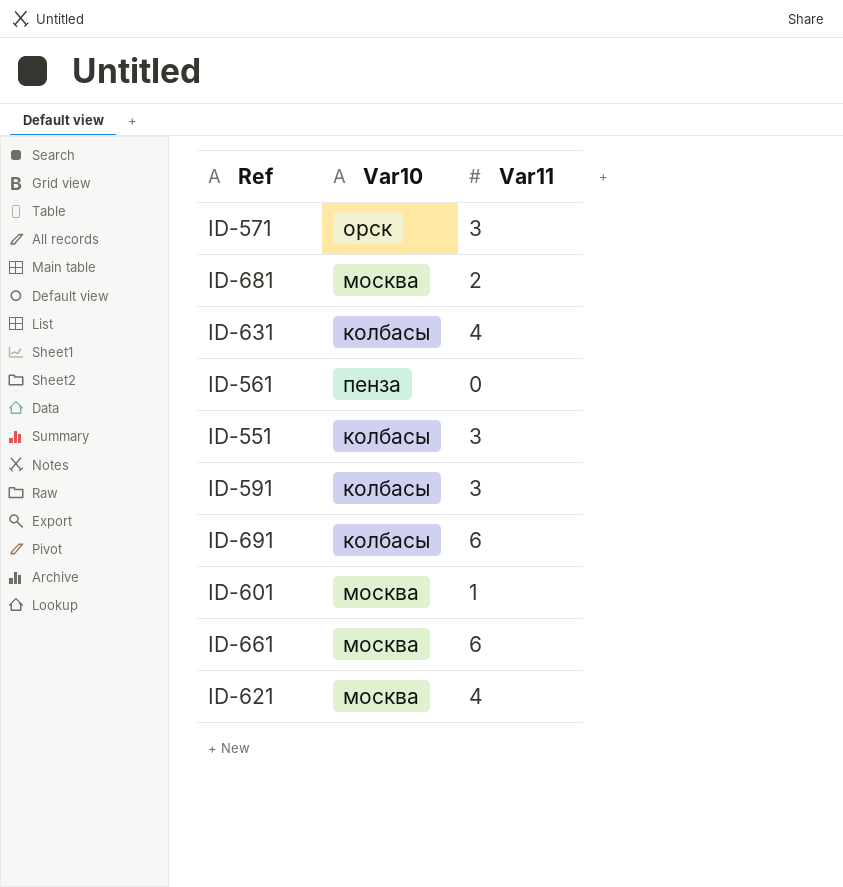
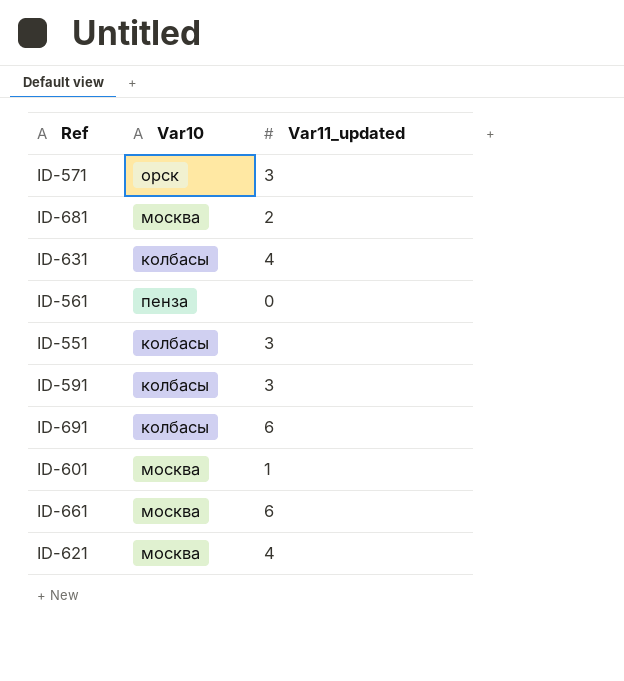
column name: Var11 -> Var11_updated

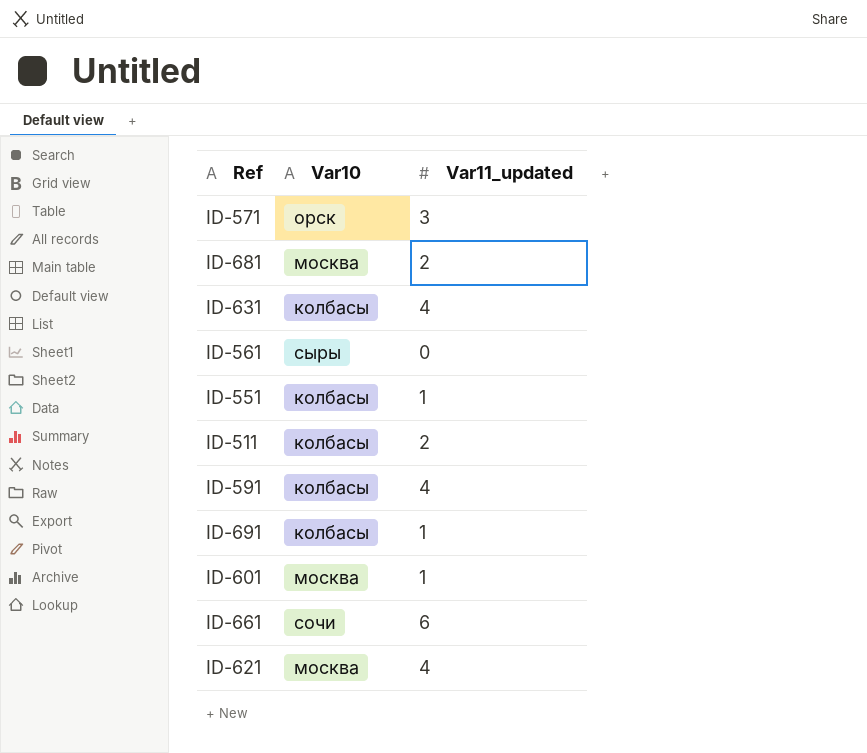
ID-561 | Var10: пенза -> сыры
ID-551 | Var11_updated: 3 -> 1
row ID-511: none -> колбасы | 2
ID-591 | Var11_updated: 3 -> 4
ID-691 | Var11_updated: 6 -> 1
ID-661 | Var10: москва -> сочи

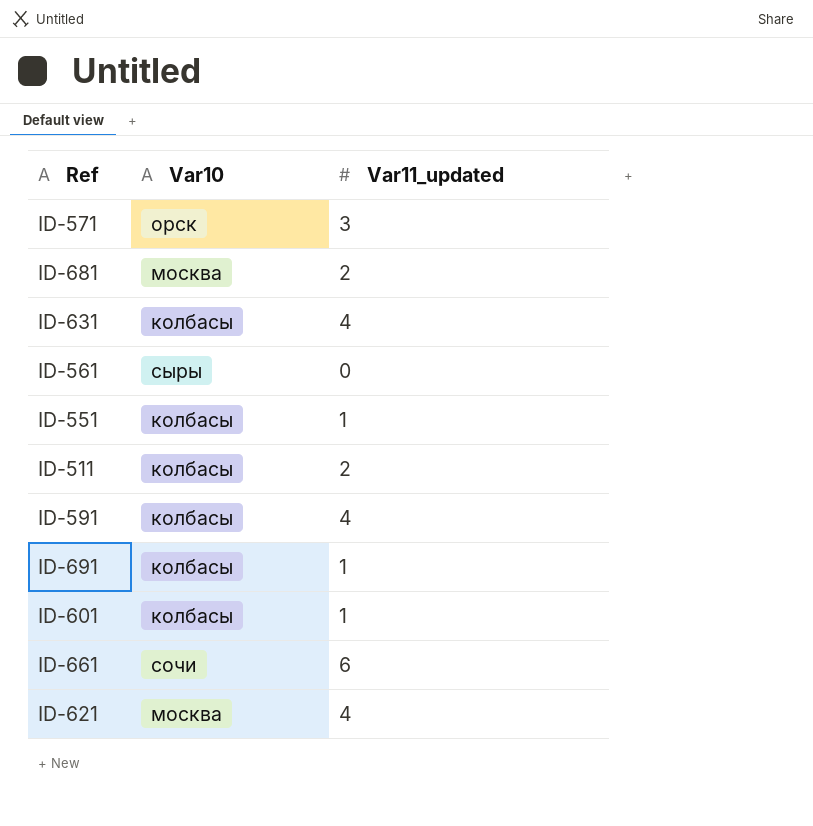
ID-601 | Var10: москва -> колбасы

